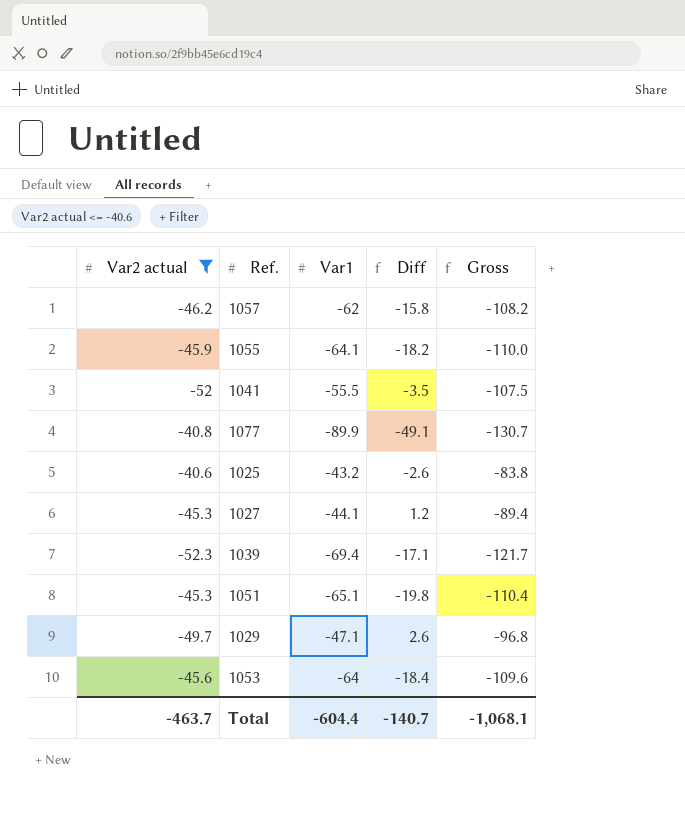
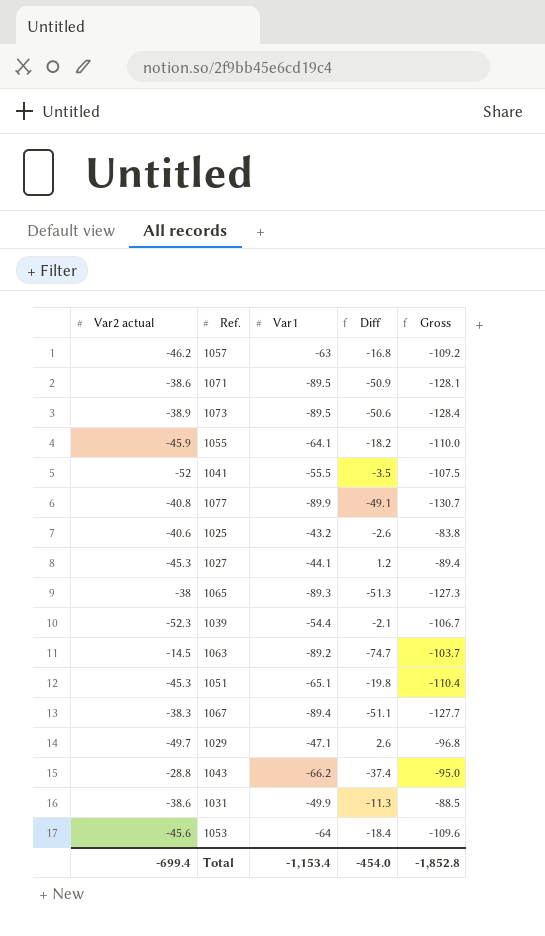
filter: Var2 actual <= -40.6 -> none
1057 | Var1: -62 -> -63
1057 | Diff: -15.8 -> -16.8
1057 | Gross: -108.2 -> -109.2
1039 | Var1: -69.4 -> -54.4
1039 | Diff: -17.1 -> -2.1
1039 | Gross: -121.7 -> -106.7
Total | Var2 actual: -463.7 -> -699.4
Total | Var1: -604.4 -> -1,153.4
Total | Diff: -140.7 -> -454.0
Total | Gross: -1,068.1 -> -1,852.8

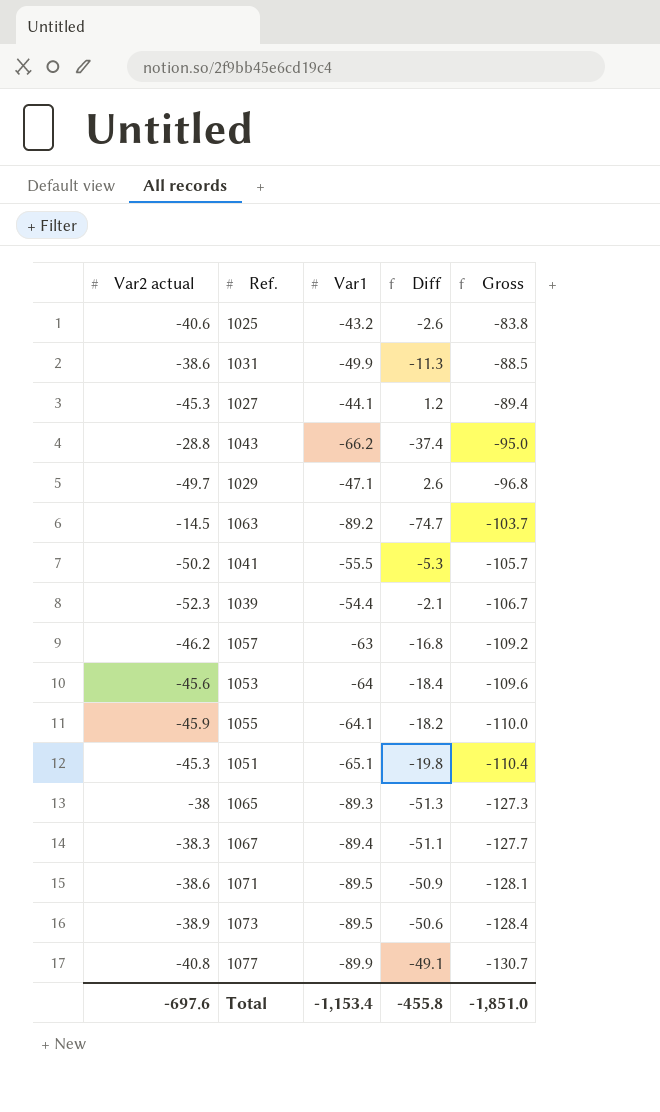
row order: none -> Gross descending
1041 | Var2 actual: -52 -> -50.2
1041 | Diff: -3.5 -> -5.3
1041 | Gross: -107.5 -> -105.7
Total | Var2 actual: -699.4 -> -697.6
Total | Diff: -454.0 -> -455.8
Total | Gross: -1,852.8 -> -1,851.0

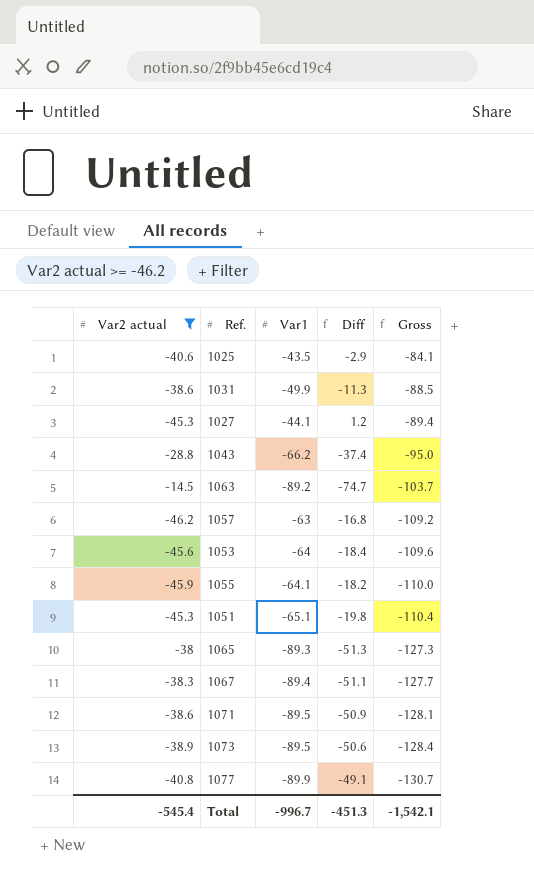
filter: none -> Var2 actual >= -46.2
1025 | Var1: -43.2 -> -43.5
1025 | Diff: -2.6 -> -2.9
1025 | Gross: -83.8 -> -84.1
Total | Var2 actual: -697.6 -> -545.4
Total | Var1: -1,153.4 -> -996.7
Total | Diff: -455.8 -> -451.3
Total | Gross: -1,851.0 -> -1,542.1

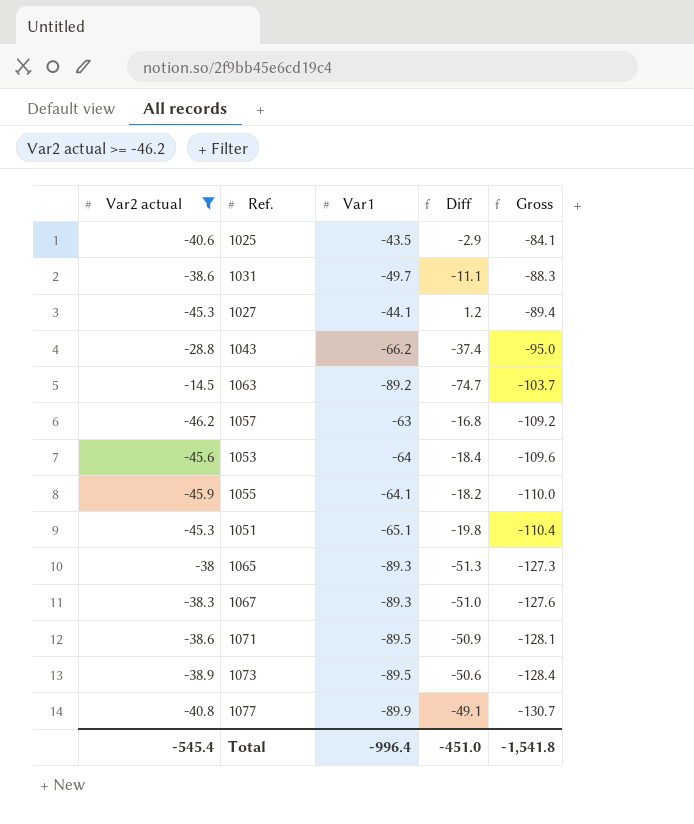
1031 | Var1: -49.9 -> -49.7
1031 | Diff: -11.3 -> -11.1
1031 | Gross: -88.5 -> -88.3
1067 | Var1: -89.4 -> -89.3
1067 | Diff: -51.1 -> -51.0
1067 | Gross: -127.7 -> -127.6
Total | Var1: -996.7 -> -996.4
Total | Diff: -451.3 -> -451.0
Total | Gross: -1,542.1 -> -1,541.8

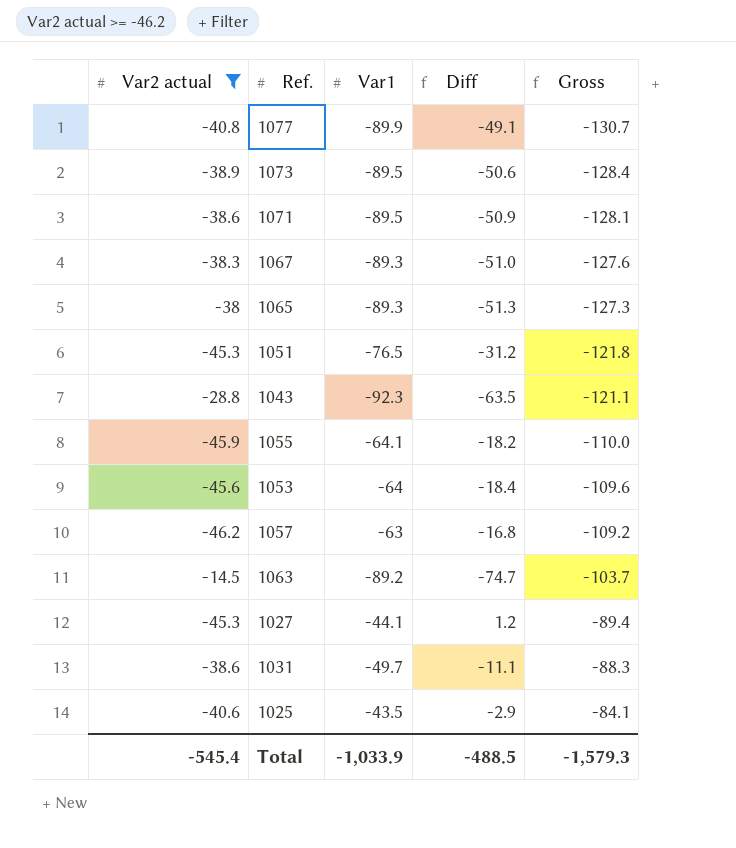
row order: Gross descending -> Gross ascending
1051 | Var1: -65.1 -> -76.5
1051 | Diff: -19.8 -> -31.2
1051 | Gross: -110.4 -> -121.8
1043 | Var1: -66.2 -> -92.3
1043 | Diff: -37.4 -> -63.5
1043 | Gross: -95.0 -> -121.1
Total | Var1: -996.4 -> -1,033.9
Total | Diff: -451.0 -> -488.5
Total | Gross: -1,541.8 -> -1,579.3

